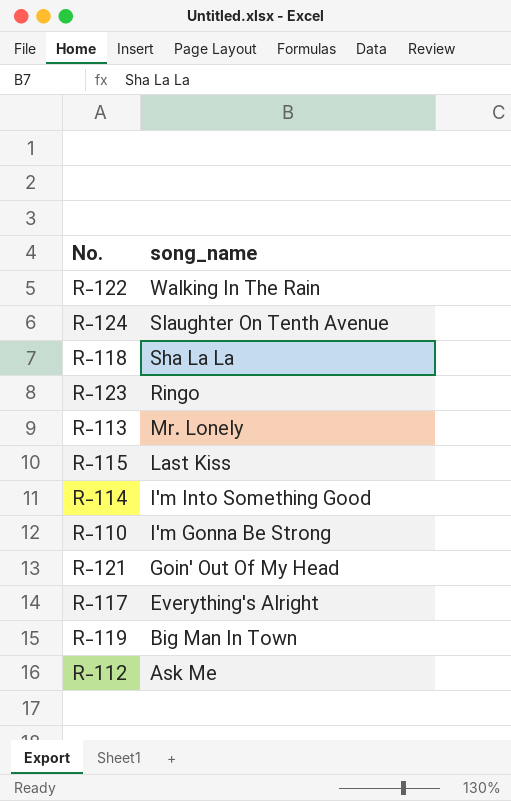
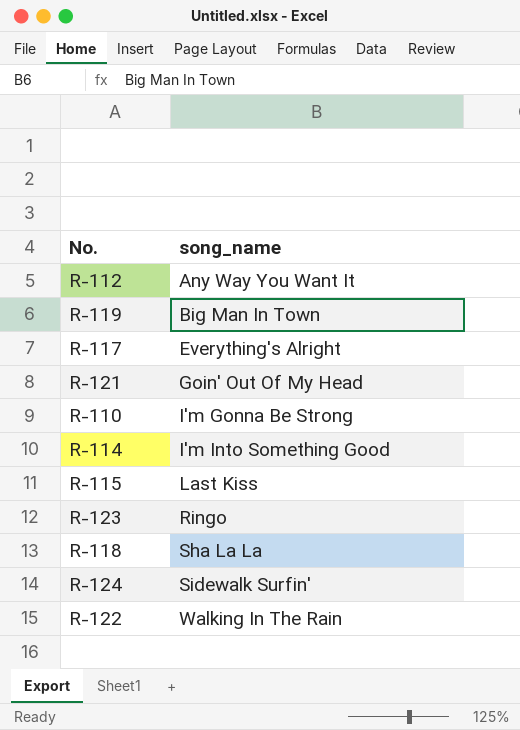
row order: song_name descending -> song_name ascending
row R-113: Mr. Lonely -> none
R-112 | song_name: Ask Me -> Any Way You Want It
R-124 | song_name: Slaughter On Tenth Avenue -> Sidewalk Surfin'

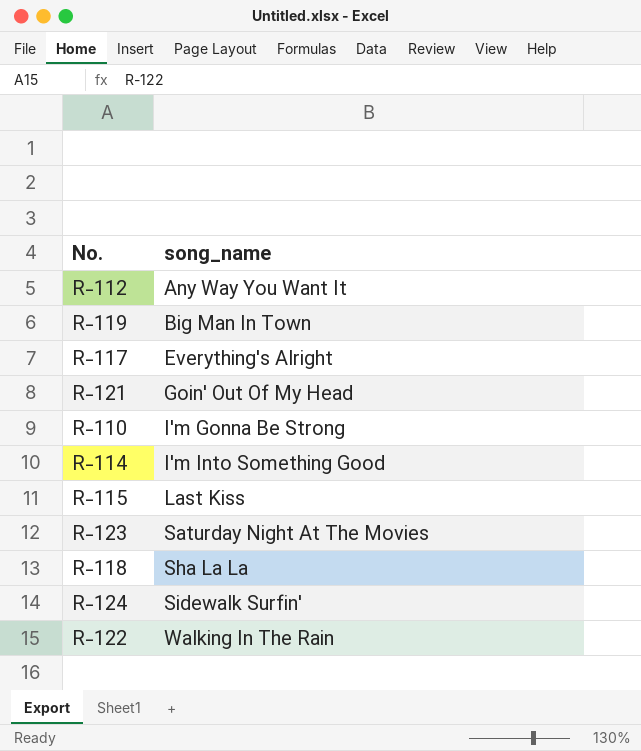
R-123 | song_name: Ringo -> Saturday Night At The Movies

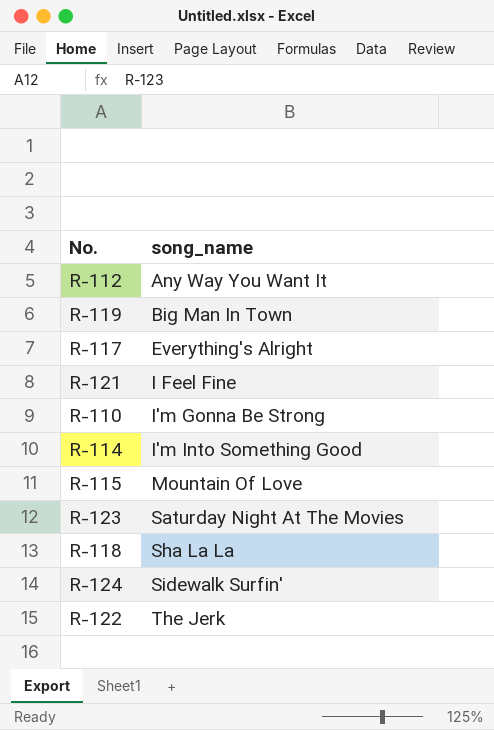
R-121 | song_name: Goin' Out Of My Head -> I Feel Fine
R-115 | song_name: Last Kiss -> Mountain Of Love
R-122 | song_name: Walking In The Rain -> The Jerk

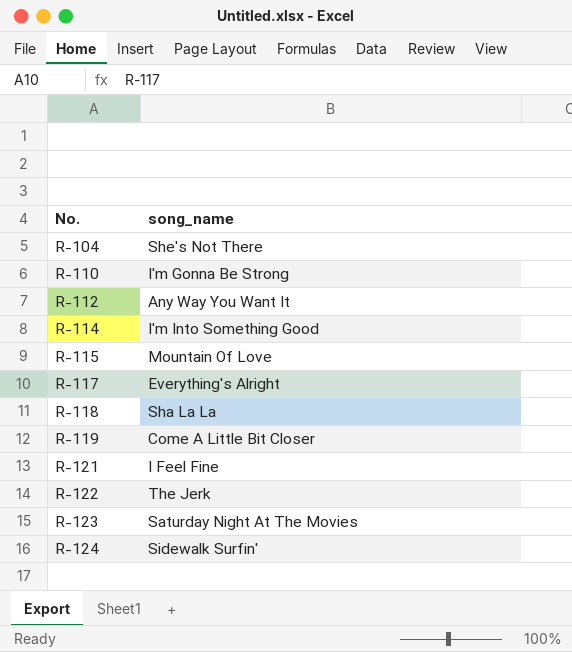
row order: song_name ascending -> No. ascending
row R-104: none -> She's Not There
R-119 | song_name: Big Man In Town -> Come A Little Bit Closer

